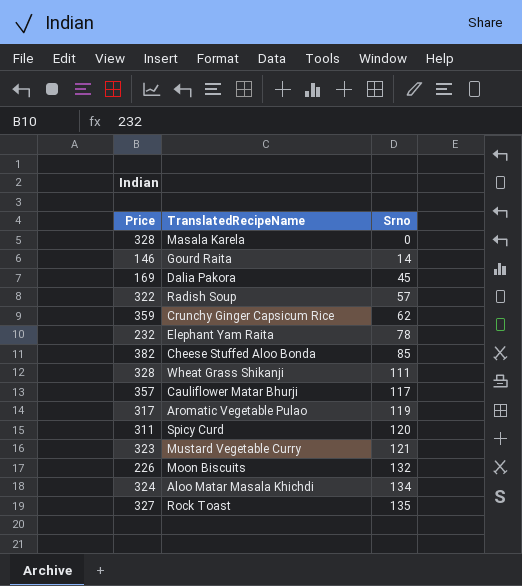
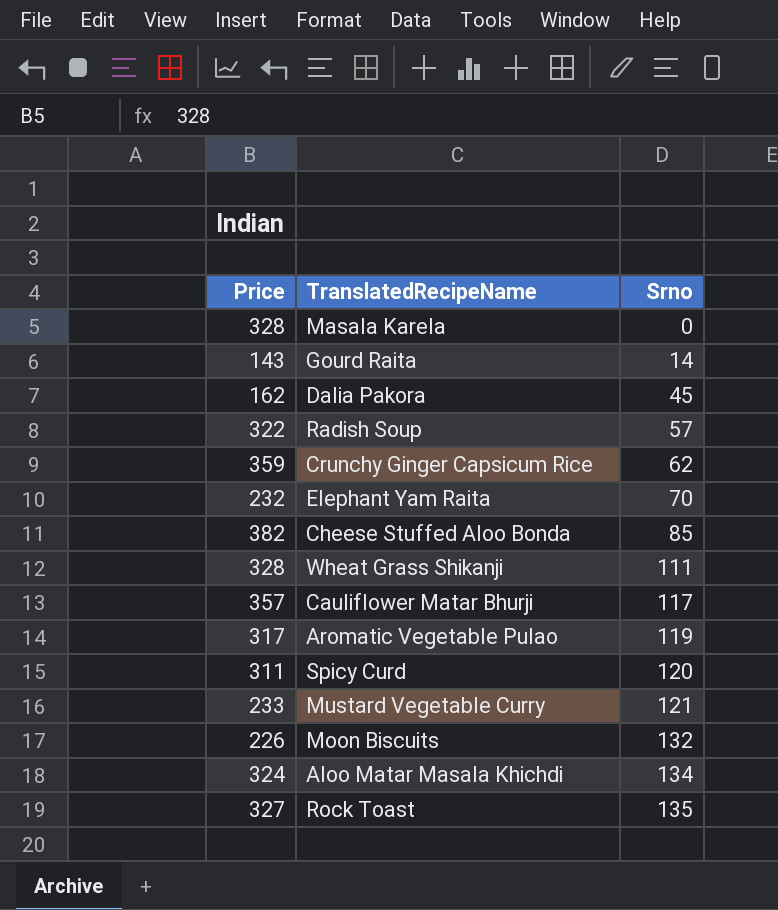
Gourd Raita | Price: 146 -> 143
Dalia Pakora | Price: 169 -> 162
Elephant Yam Raita | Srno: 78 -> 70
Mustard Vegetable Curry | Price: 323 -> 233

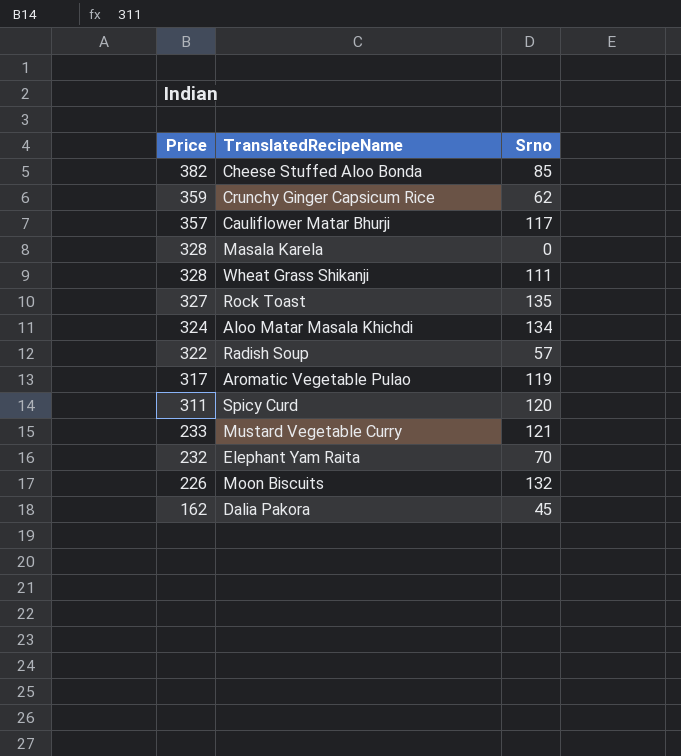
row order: Srno ascending -> Price descending
row Gourd Raita: 143 | 14 -> none

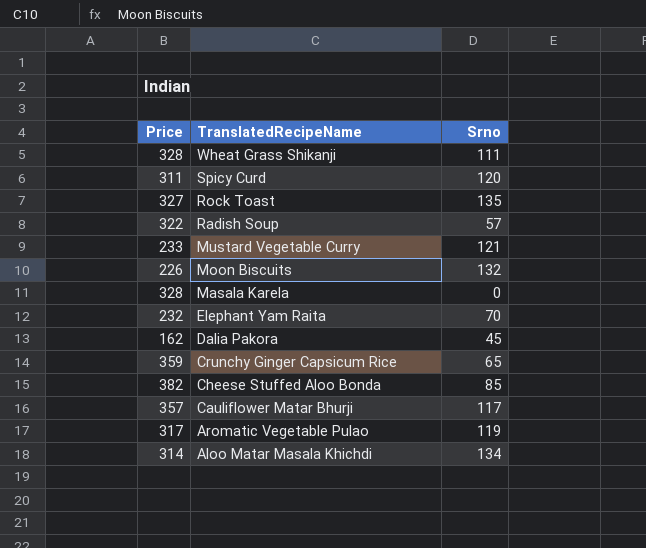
row order: Price descending -> TranslatedRecipeName descending
Crunchy Ginger Capsicum Rice | Srno: 62 -> 65
Aloo Matar Masala Khichdi | Price: 324 -> 314

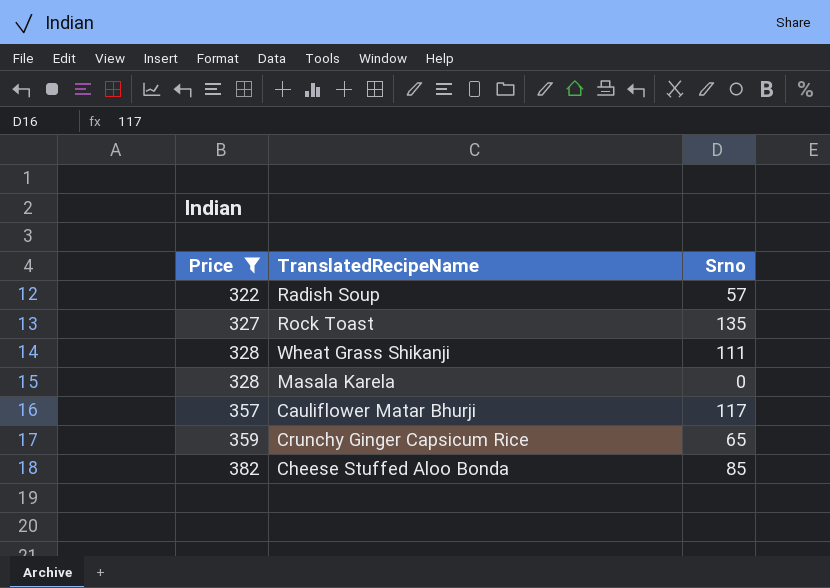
filter: none -> Price >= 322
row order: TranslatedRecipeName descending -> Price ascending

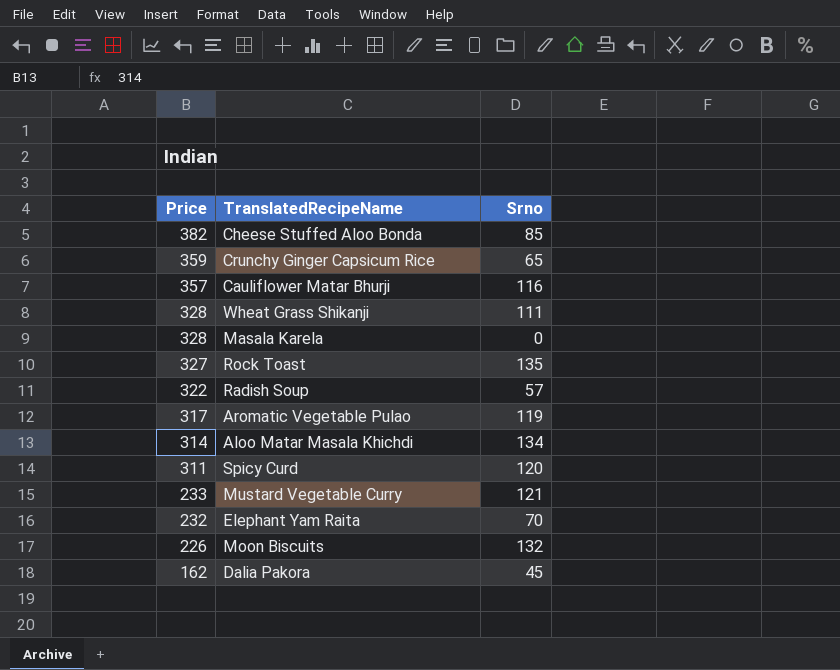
filter: Price >= 322 -> none
row order: Price ascending -> Price descending
Cauliflower Matar Bhurji | Srno: 117 -> 116

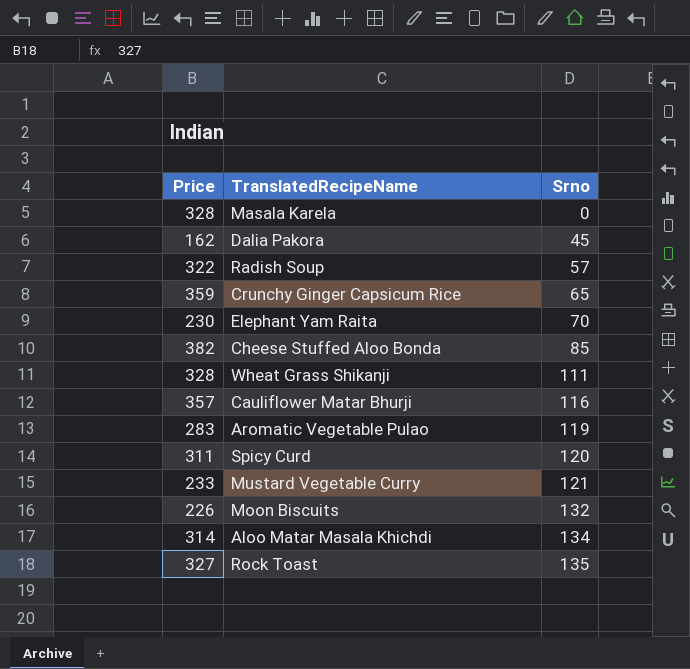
row order: Price descending -> Srno ascending
Elephant Yam Raita | Price: 232 -> 230
Aromatic Vegetable Pulao | Price: 317 -> 283

